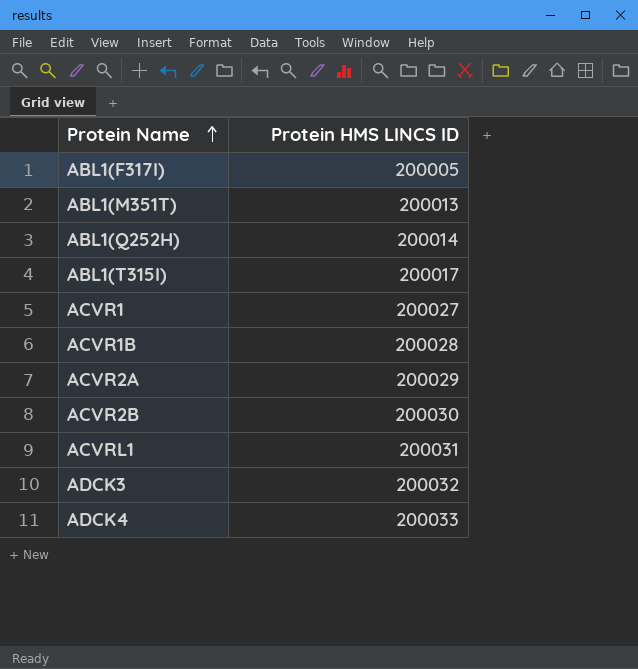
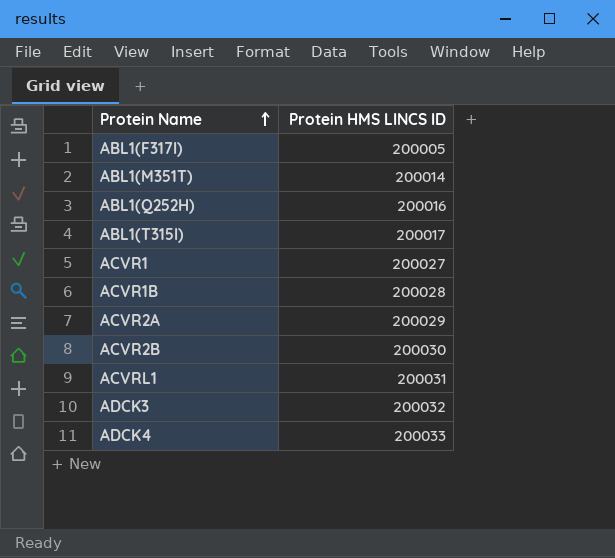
ABL1(M351T) | Protein HMS LINCS ID: 200013 -> 200014
ABL1(Q252H) | Protein HMS LINCS ID: 200014 -> 200016

